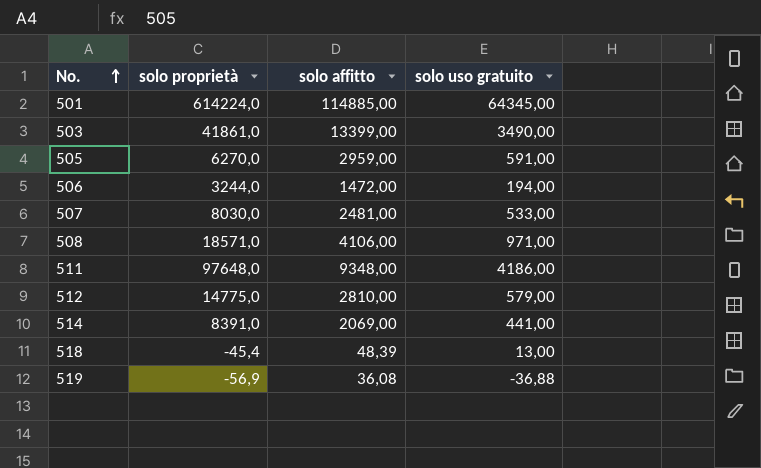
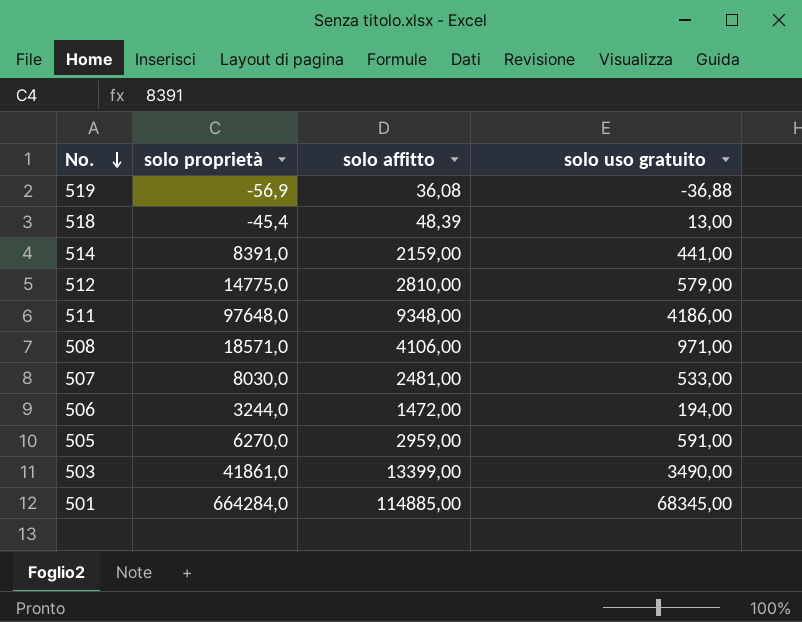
row order: No. ascending -> No. descending
514 | solo affitto: 2069,00 -> 2159,00
501 | solo proprietà: 614224,0 -> 664284,0
501 | solo uso gratuito: 64345,00 -> 68345,00

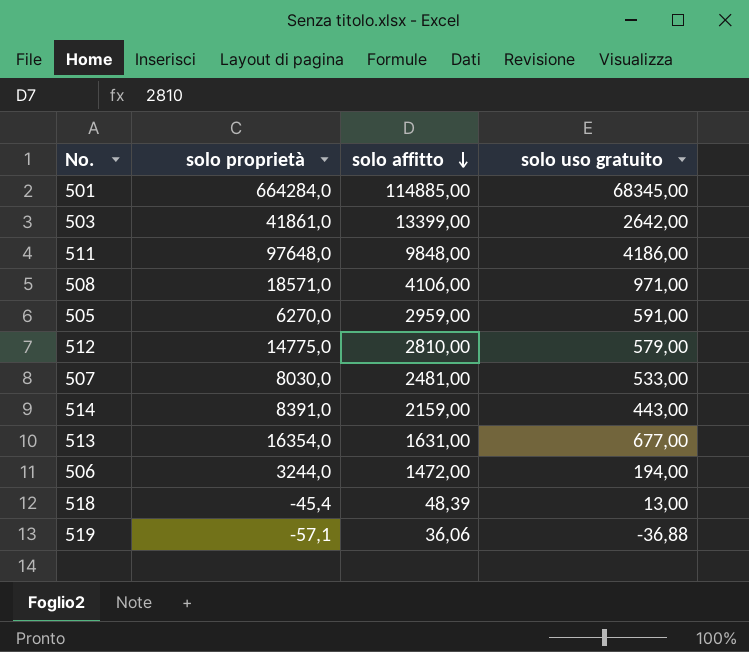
row order: No. descending -> solo affitto descending
503 | solo uso gratuito: 3490,00 -> 2642,00
511 | solo affitto: 9348,00 -> 9848,00
514 | solo uso gratuito: 441,00 -> 443,00
row 513: none -> 16354,0 | 1631,00 | 677,00
519 | solo proprietà: -56,9 -> -57,1
519 | solo affitto: 36,08 -> 36,06

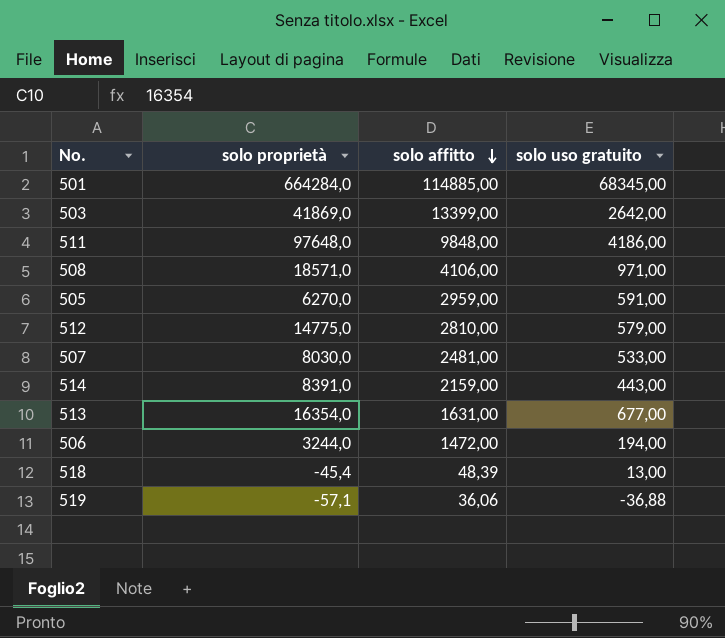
503 | solo proprietà: 41861,0 -> 41869,0

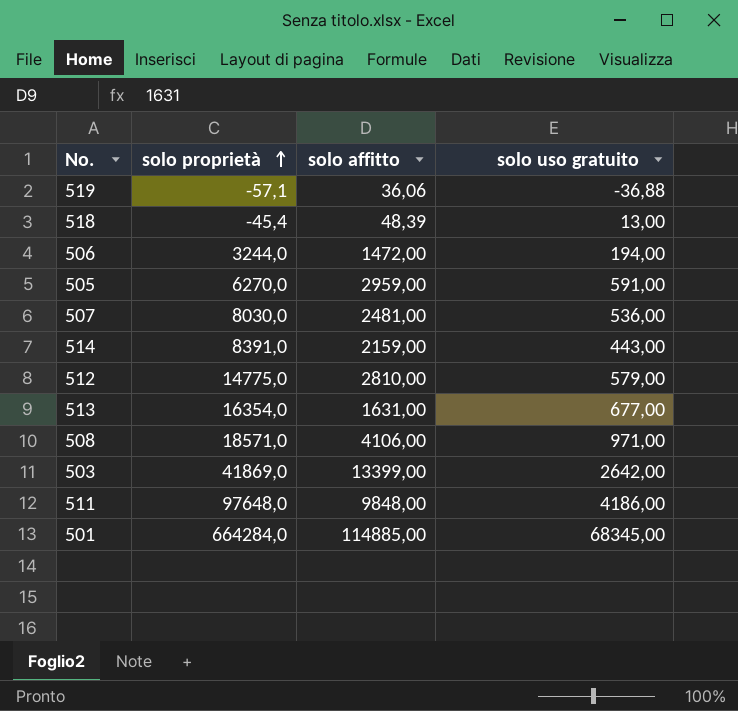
row order: solo affitto descending -> solo proprietà ascending
507 | solo uso gratuito: 533,00 -> 536,00

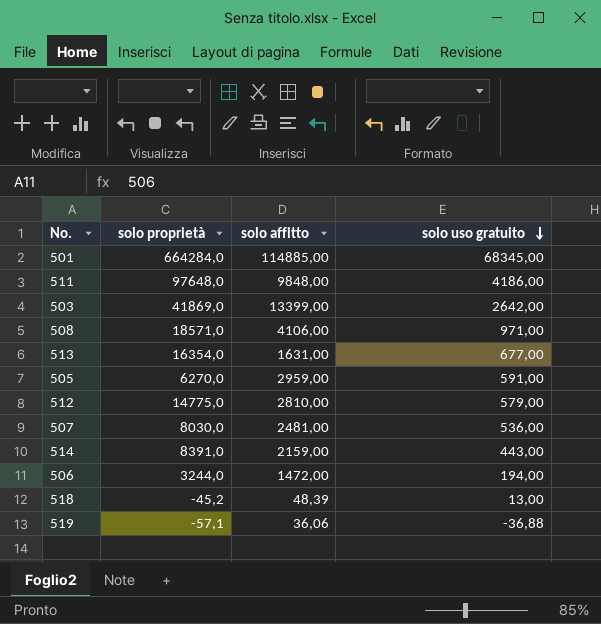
row order: solo proprietà ascending -> solo uso gratuito descending
518 | solo proprietà: -45,4 -> -45,2

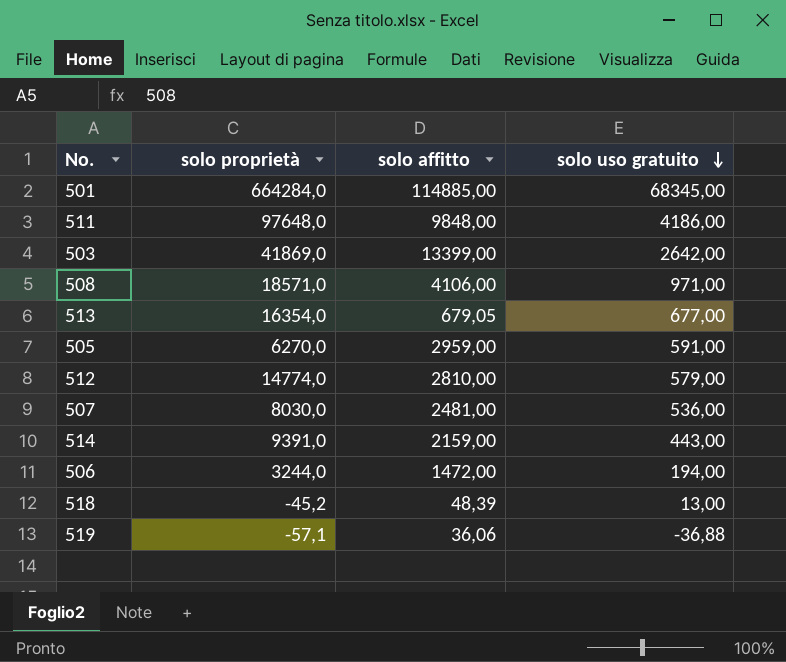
513 | solo affitto: 1631,00 -> 679,05
512 | solo proprietà: 14775,0 -> 14774,0
514 | solo proprietà: 8391,0 -> 9391,0

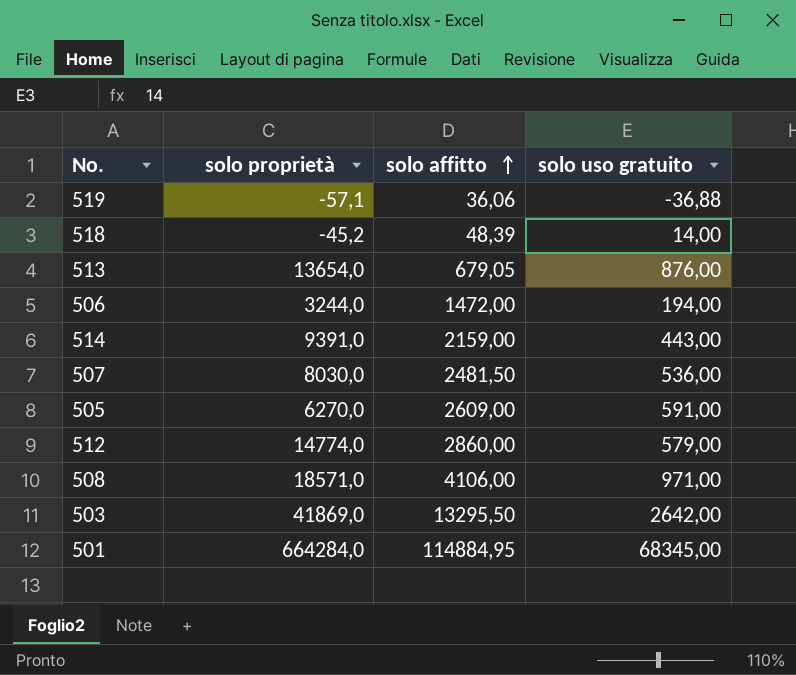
row order: solo uso gratuito descending -> solo affitto ascending
row 511: 97648,0 | 9848,00 | 4186,00 -> none
518 | solo uso gratuito: 13,00 -> 14,00
513 | solo proprietà: 16354,0 -> 13654,0
513 | solo uso gratuito: 677,00 -> 876,00
507 | solo affitto: 2481,00 -> 2481,50
505 | solo affitto: 2959,00 -> 2609,00
512 | solo affitto: 2810,00 -> 2860,00
503 | solo affitto: 13399,00 -> 13295,50
501 | solo affitto: 114885,00 -> 114884,95

